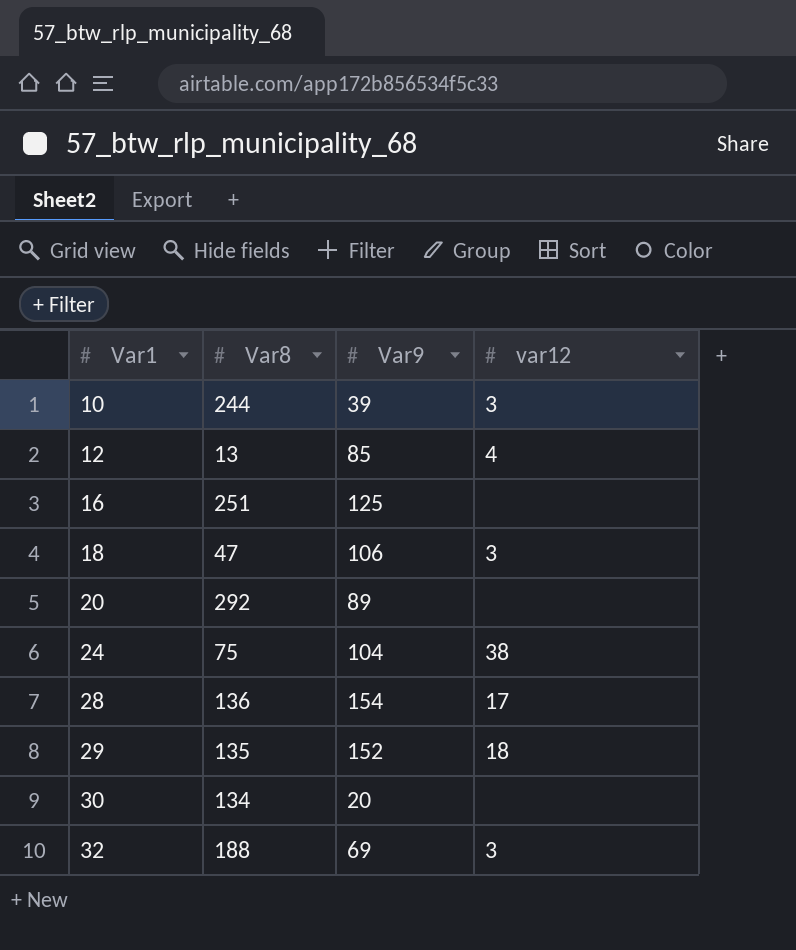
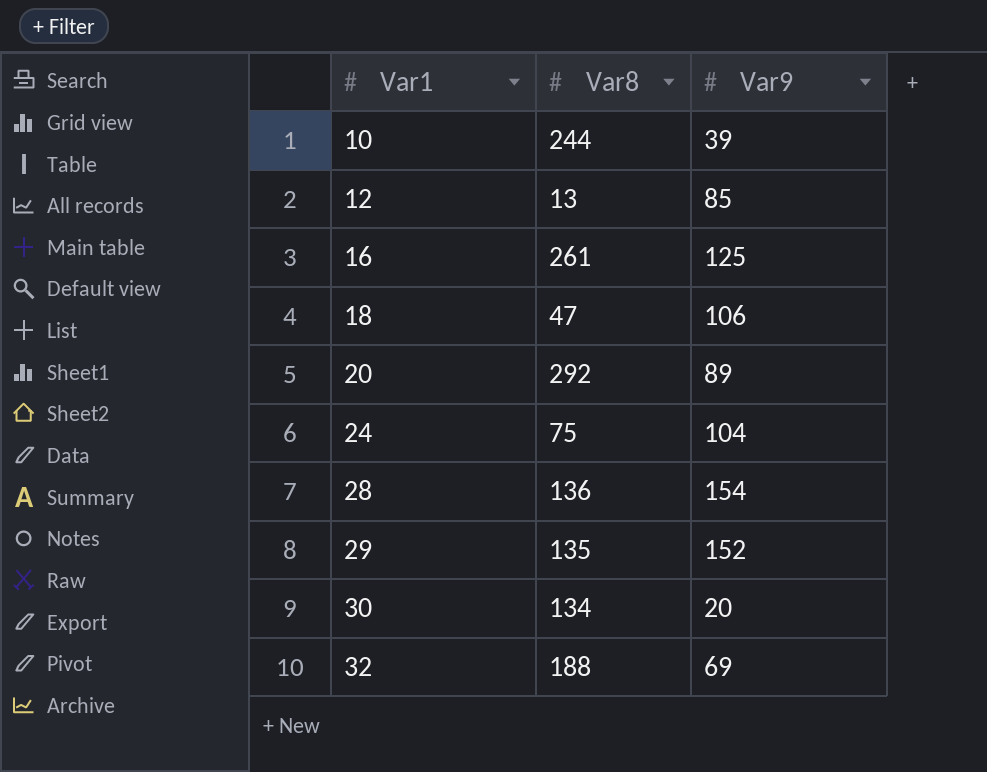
column var12 | position: 4 -> none
16 | Var8: 251 -> 261

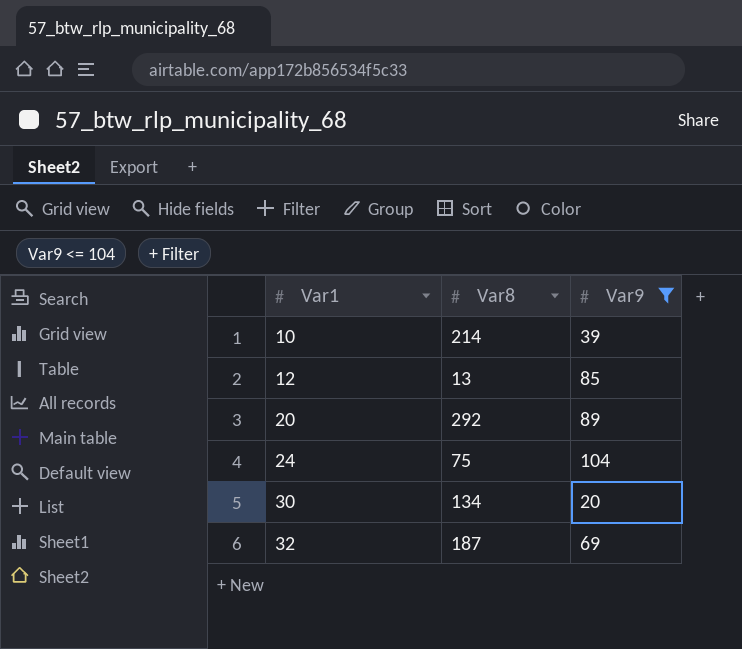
filter: none -> Var9 <= 104
10 | Var8: 244 -> 214
32 | Var8: 188 -> 187

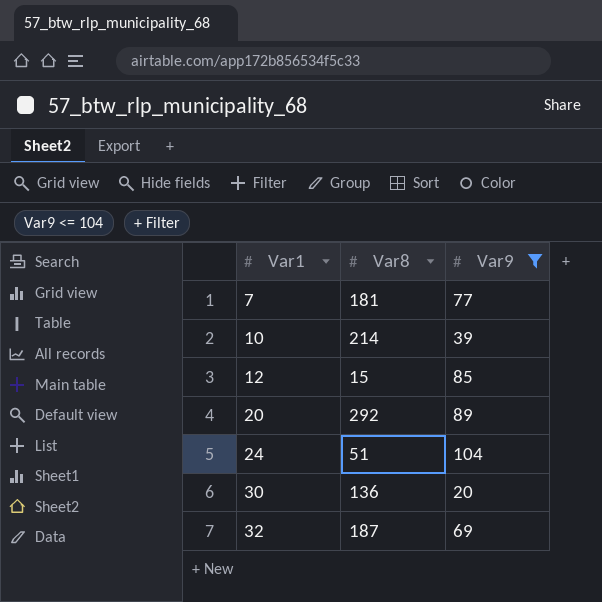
row 7: none -> 181 | 77
12 | Var8: 13 -> 15
24 | Var8: 75 -> 51
30 | Var8: 134 -> 136

